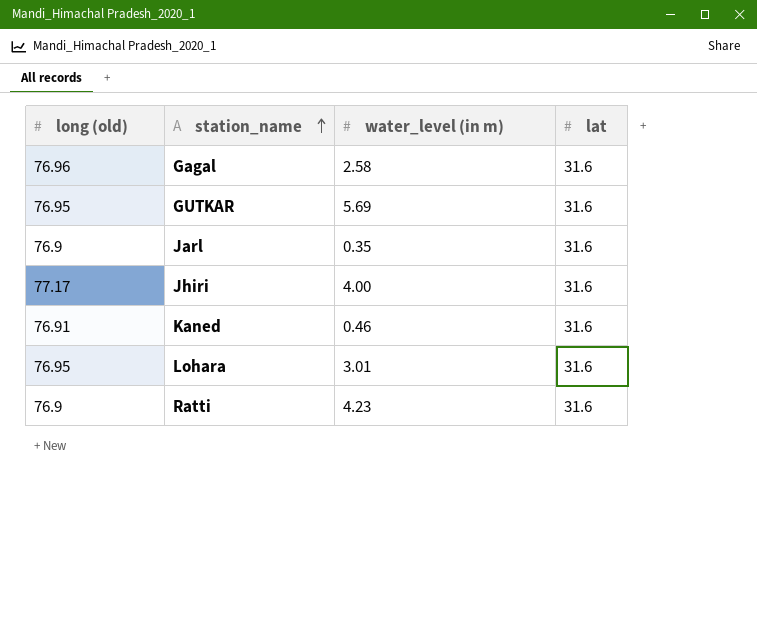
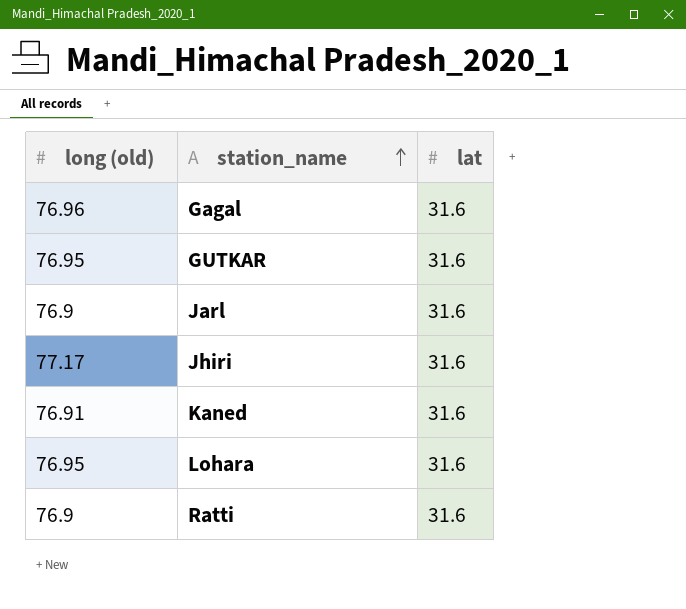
column water_level (in m) | position: 3 -> none

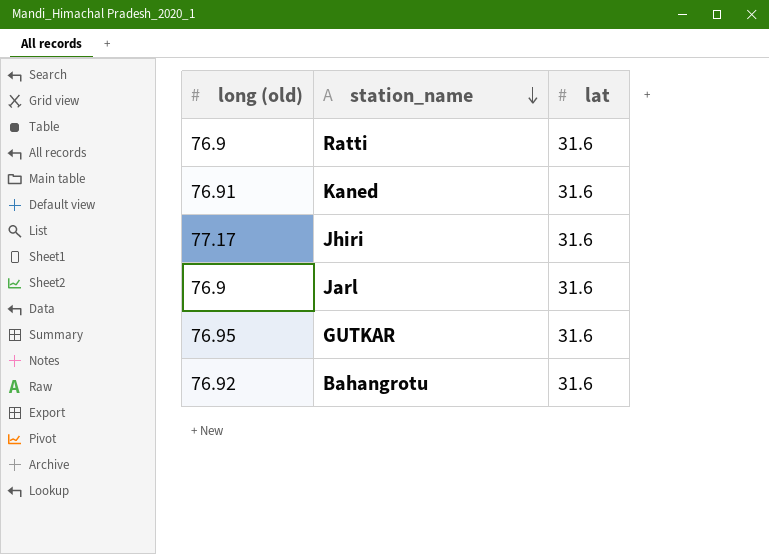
row order: station_name ascending -> station_name descending
row Gagal: 76.96 | 31.6 -> none
row Lohara: 76.95 | 31.6 -> none
row Bahangrotu: none -> 76.92 | 31.6

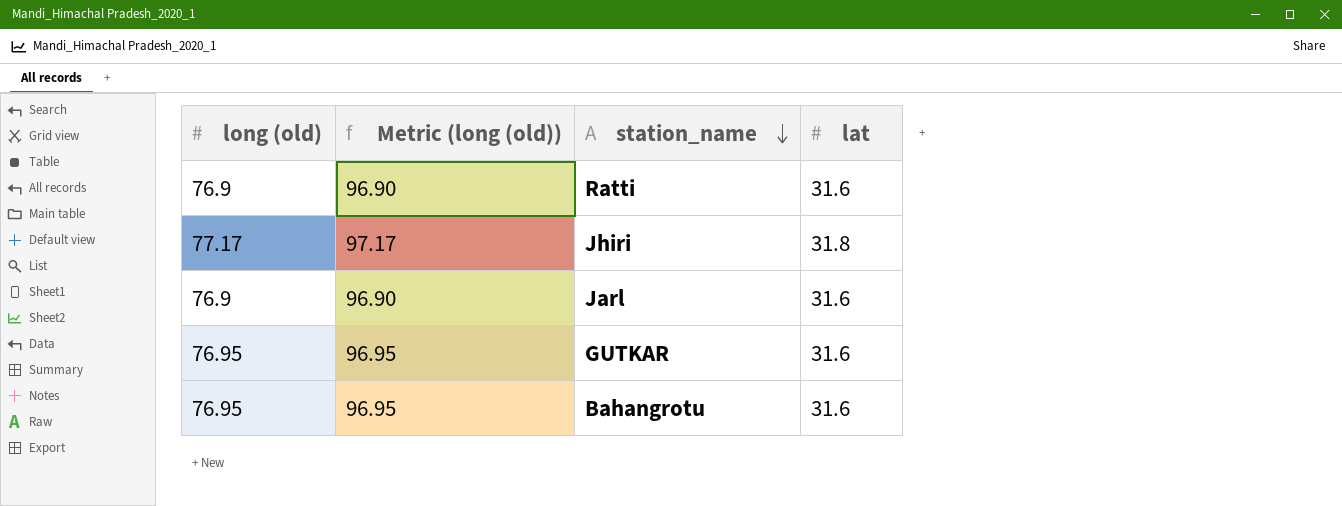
column Metric (long (old)) | formula: none -> [long (old)] + 20
row Kaned: 76.91 | 31.6 -> none
Jhiri | lat: 31.6 -> 31.8
Bahangrotu | long (old): 76.92 -> 76.95

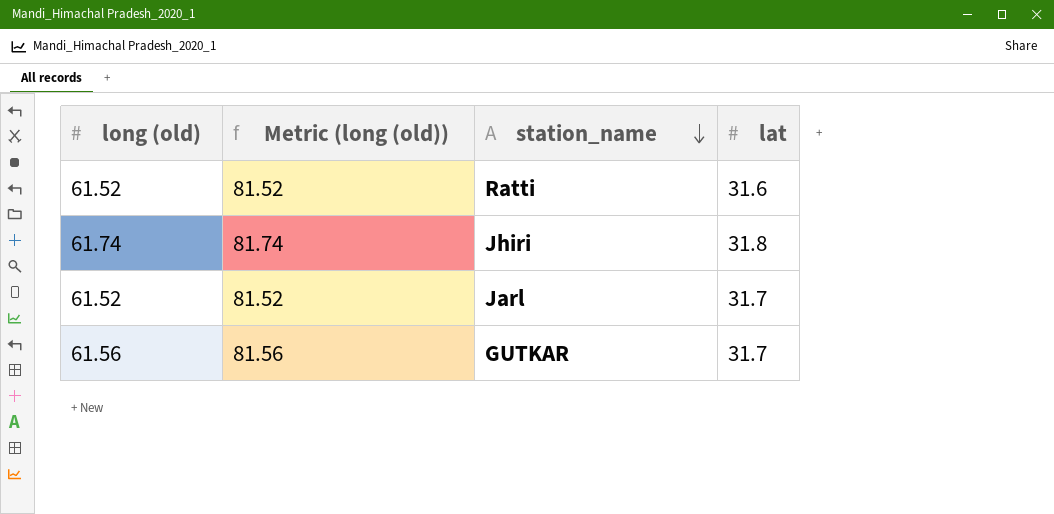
row Bahangrotu: 76.95 | 96.95 | 31.6 -> none
Ratti | long (old): 76.9 -> 61.52
Ratti | Metric (long (old)): 96.90 -> 81.52
Jhiri | long (old): 77.17 -> 61.74
Jhiri | Metric (long (old)): 97.17 -> 81.74
Jarl | long (old): 76.9 -> 61.52
Jarl | Metric (long (old)): 96.90 -> 81.52
Jarl | lat: 31.6 -> 31.7
GUTKAR | long (old): 76.95 -> 61.56
GUTKAR | Metric (long (old)): 96.95 -> 81.56
GUTKAR | lat: 31.6 -> 31.7

